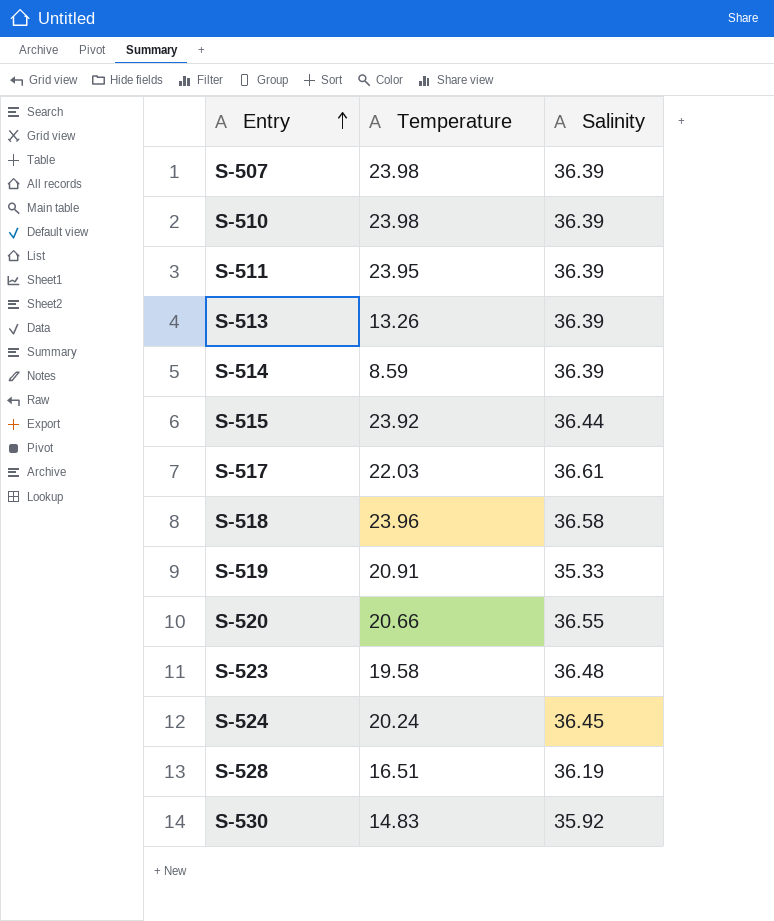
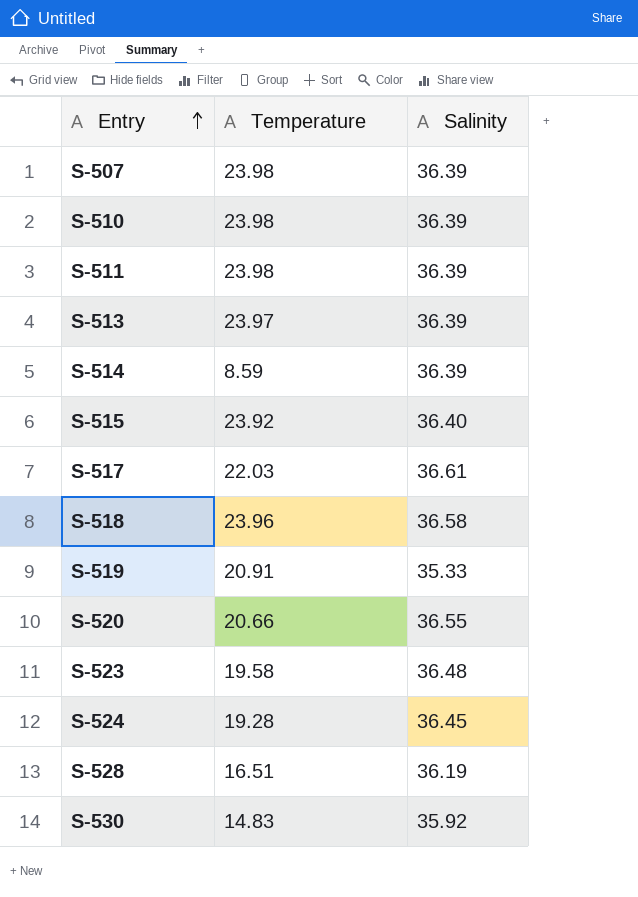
S-511 | Temperature: 23.95 -> 23.98
S-513 | Temperature: 13.26 -> 23.97
S-515 | Salinity: 36.44 -> 36.40
S-524 | Temperature: 20.24 -> 19.28

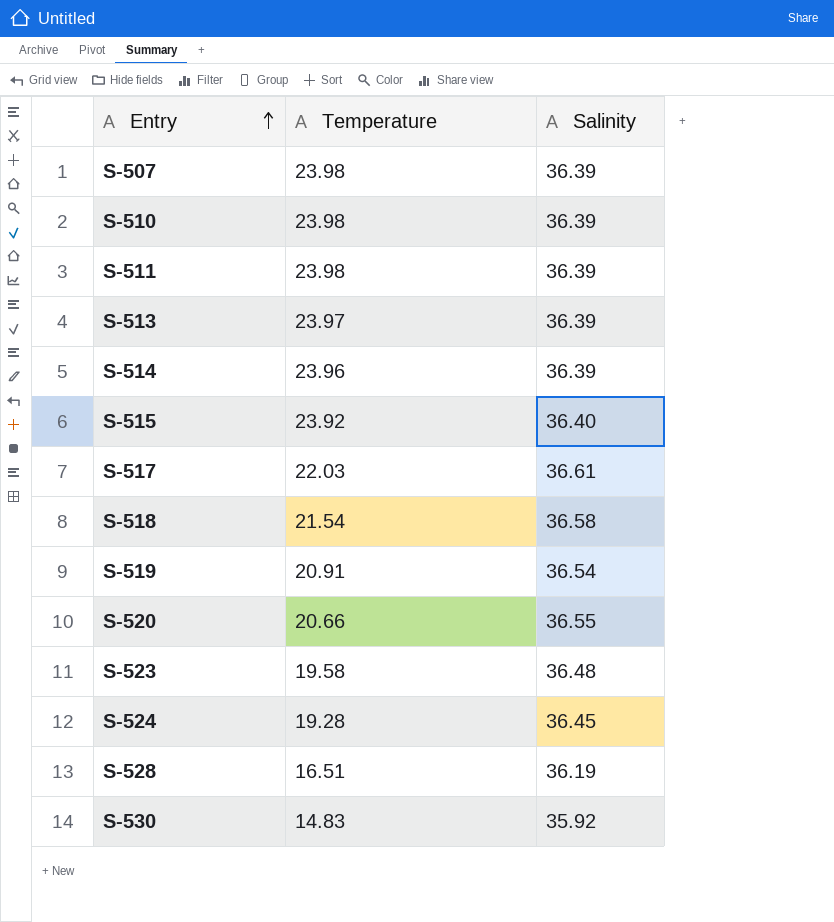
S-514 | Temperature: 8.59 -> 23.96
S-518 | Temperature: 23.96 -> 21.54
S-519 | Salinity: 35.33 -> 36.54

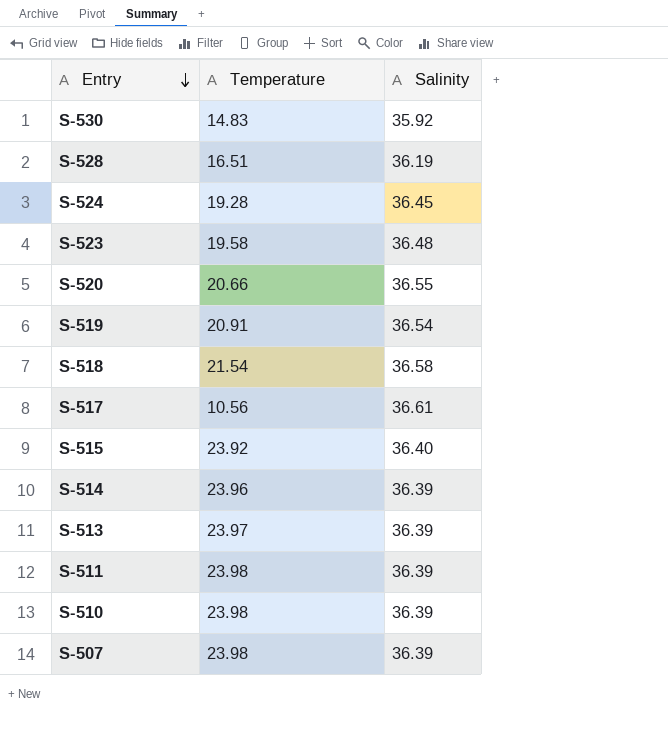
row order: Entry ascending -> Entry descending
S-517 | Temperature: 22.03 -> 10.56

